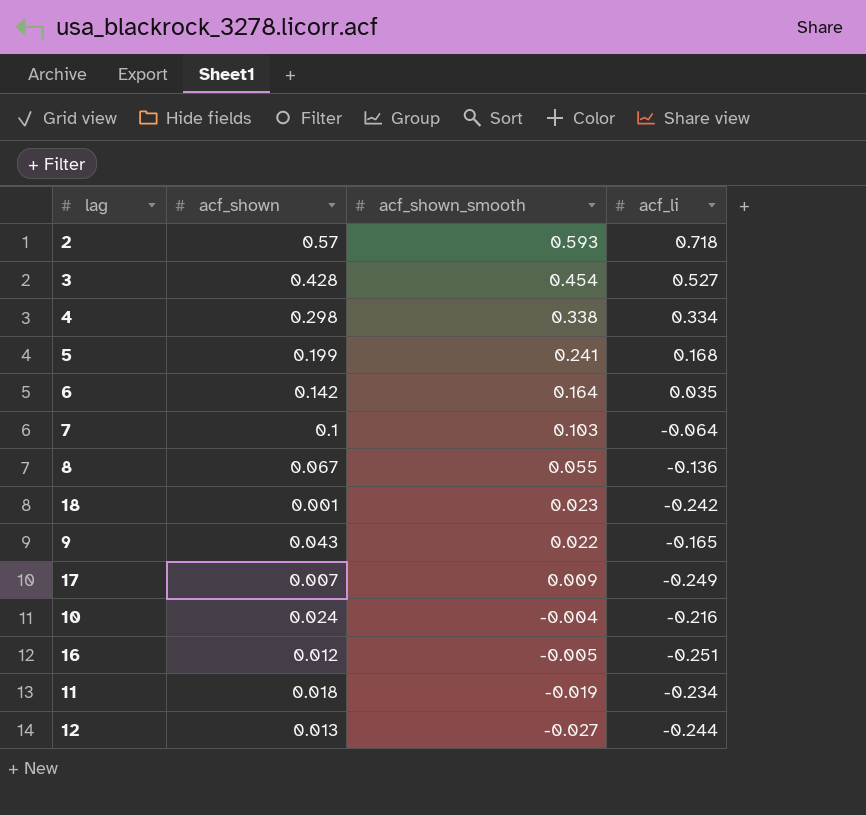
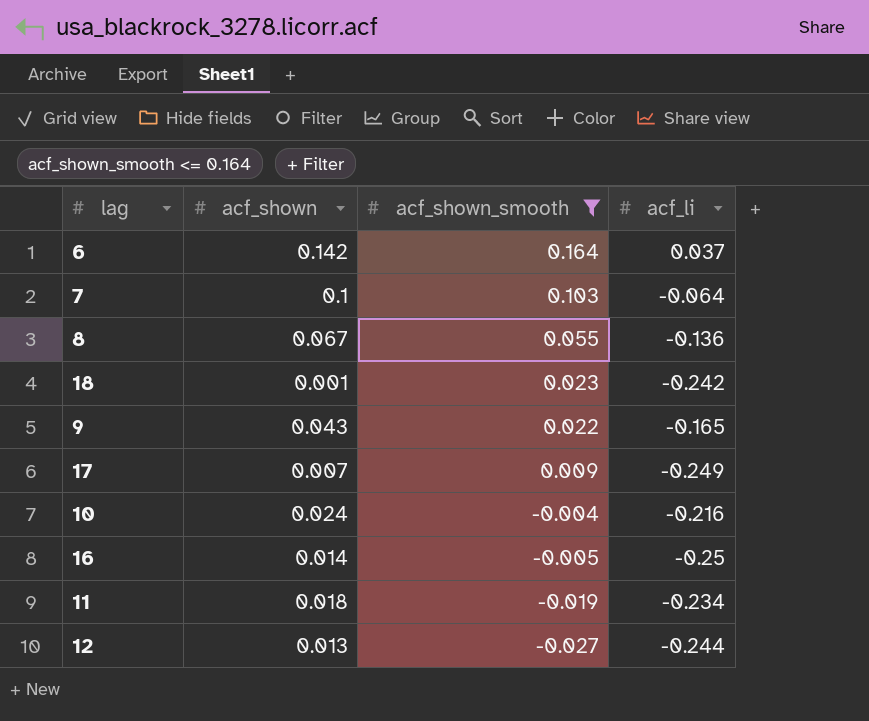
filter: none -> acf_shown_smooth <= 0.164
6 | acf_li: 0.035 -> 0.037
16 | acf_shown: 0.012 -> 0.014
16 | acf_li: -0.251 -> -0.25

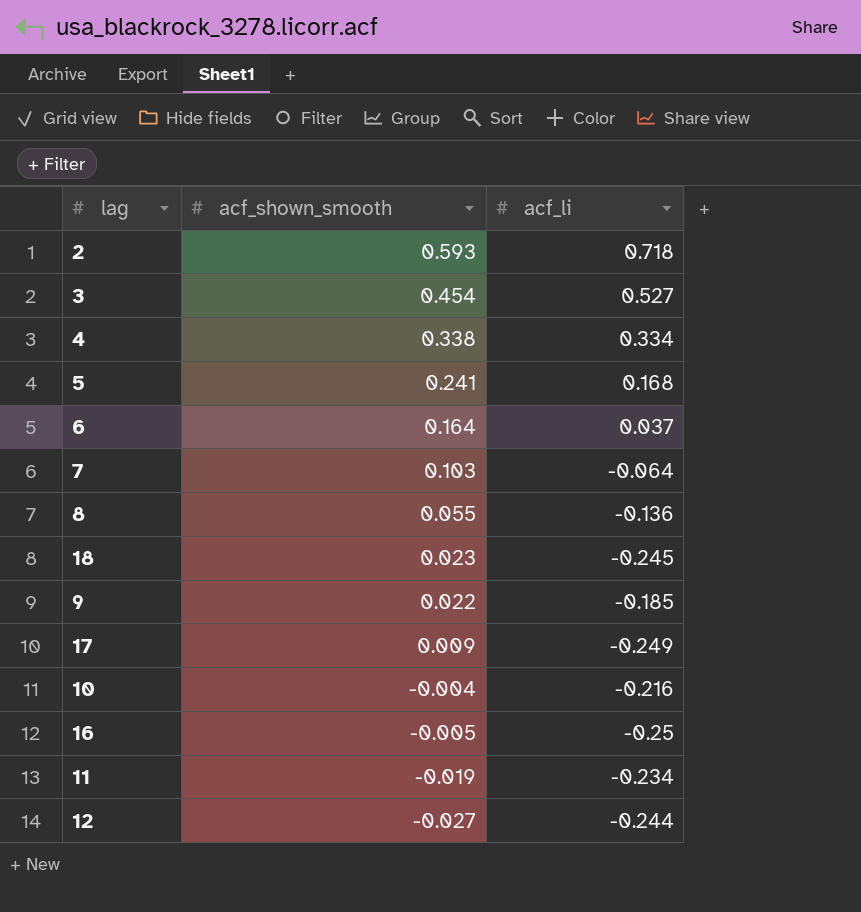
filter: acf_shown_smooth <= 0.164 -> none
column acf_shown | position: 2 -> none
18 | acf_li: -0.242 -> -0.245
9 | acf_li: -0.165 -> -0.185

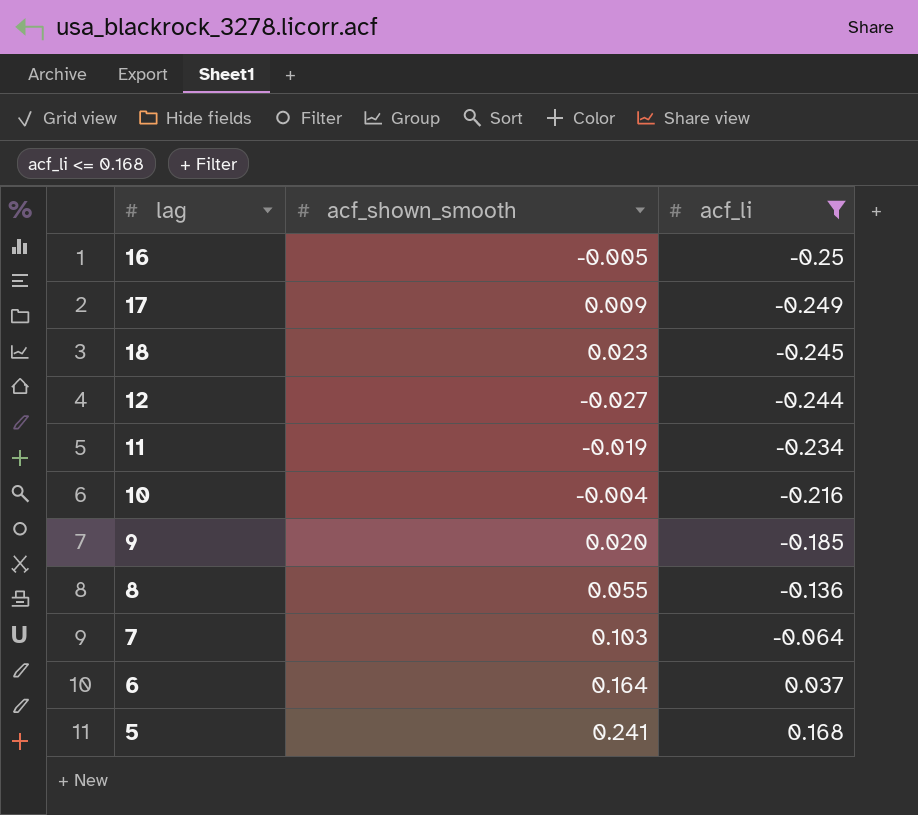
filter: none -> acf_li <= 0.168
row order: acf_shown_smooth descending -> acf_li ascending
9 | acf_shown_smooth: 0.022 -> 0.020

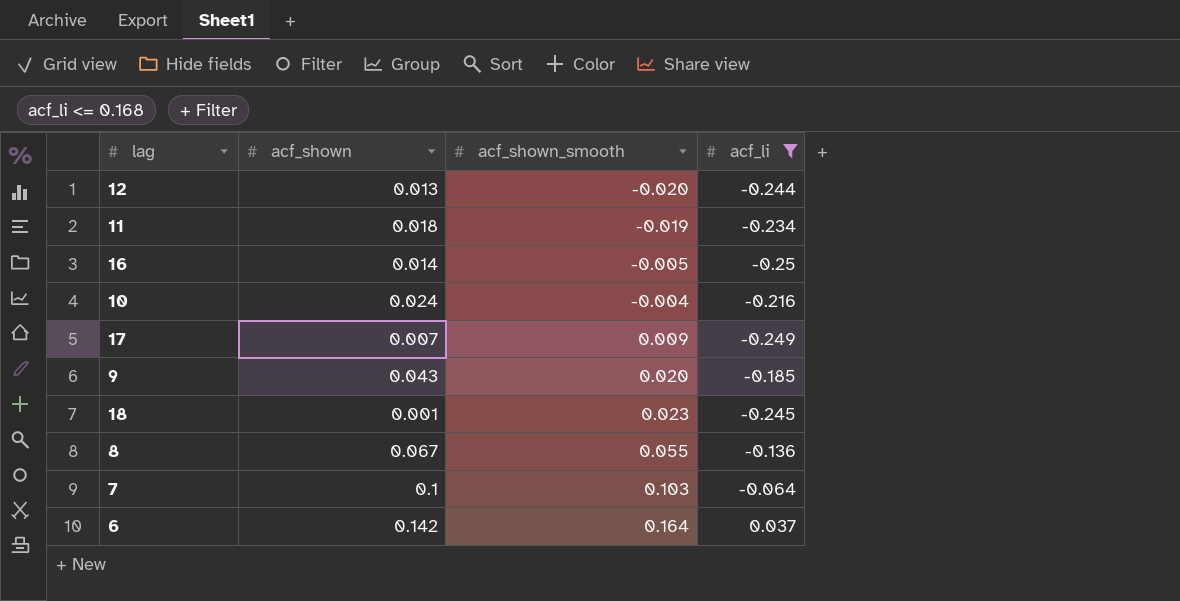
row order: acf_li ascending -> acf_shown_smooth ascending
column acf_shown | position: none -> 2
row 5: 0.241 | 0.168 -> none
12 | acf_shown_smooth: -0.027 -> -0.020

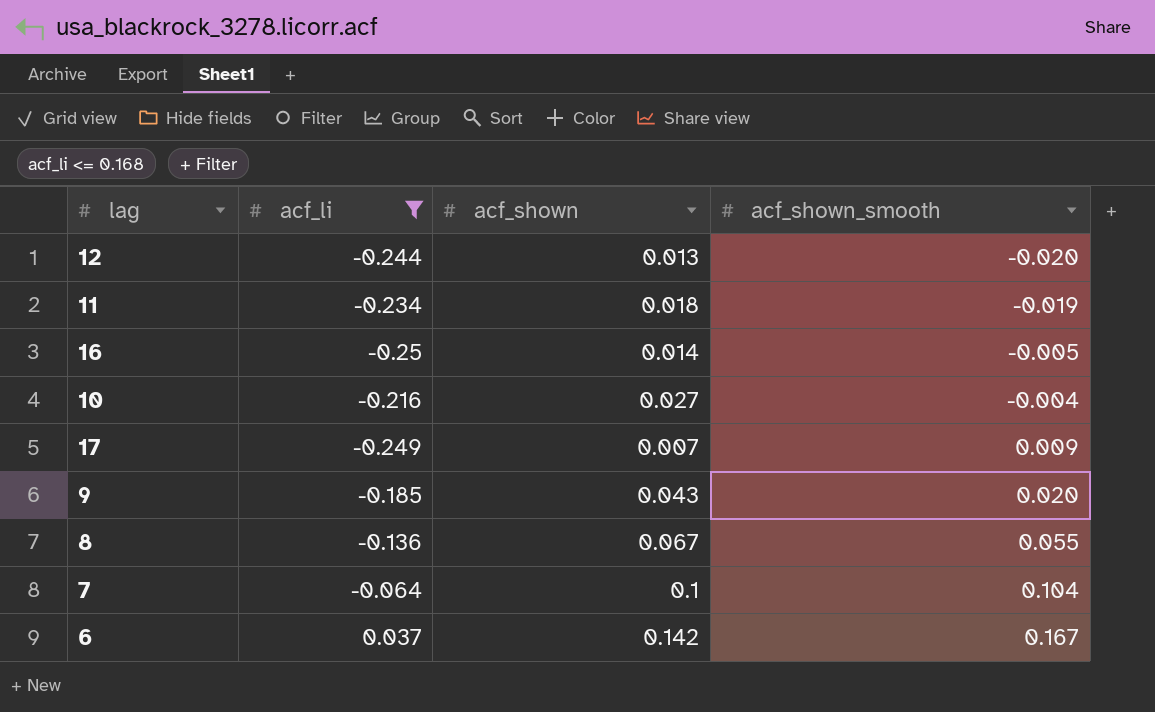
column acf_li | position: 4 -> 2
row 18: 0.001 | 0.023 | -0.245 -> none
10 | acf_shown: 0.024 -> 0.027
7 | acf_shown_smooth: 0.103 -> 0.104
6 | acf_shown_smooth: 0.164 -> 0.167

